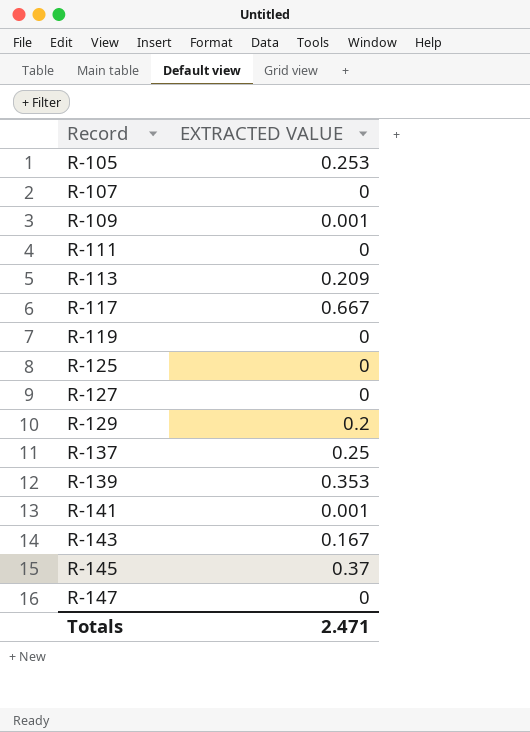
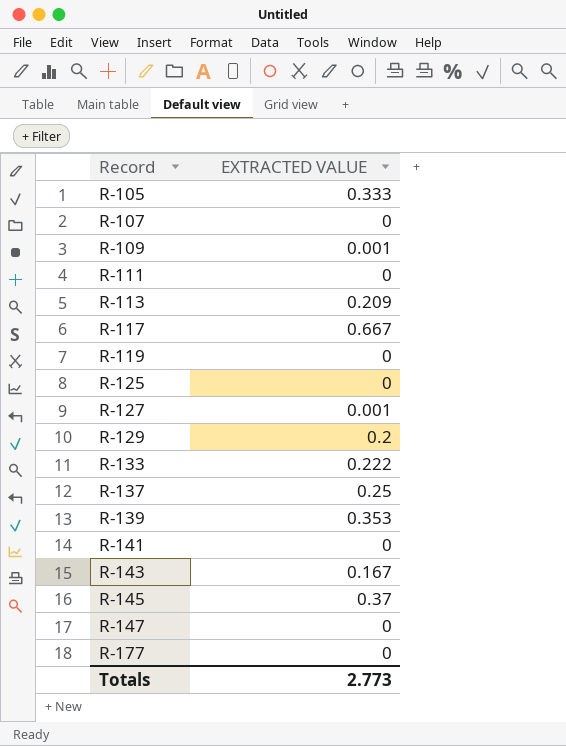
R-105 | EXTRACTED VALUE: 0.253 -> 0.333
R-127 | EXTRACTED VALUE: 0 -> 0.001
row R-133: none -> 0.222
R-141 | EXTRACTED VALUE: 0.001 -> 0
row R-177: none -> 0
Totals | EXTRACTED VALUE: 2.471 -> 2.773

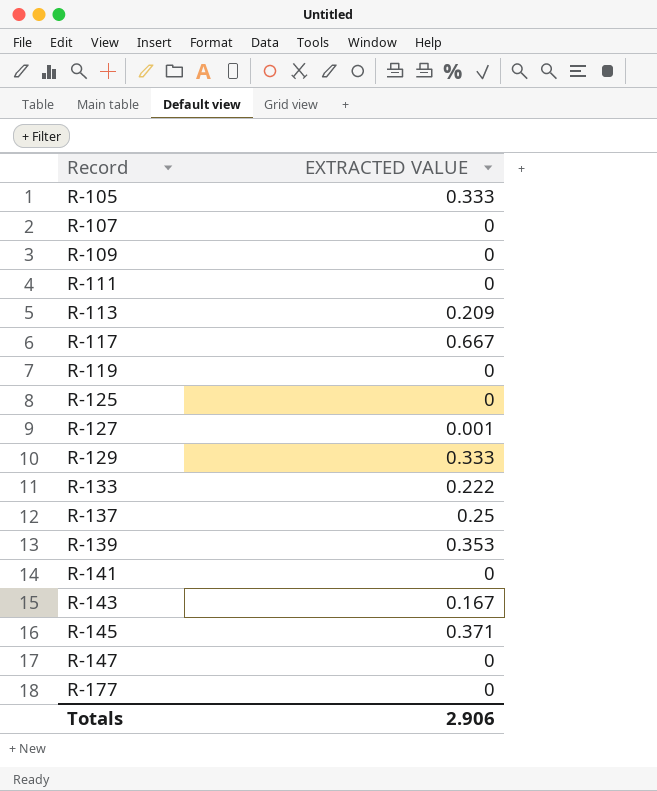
R-109 | EXTRACTED VALUE: 0.001 -> 0
R-129 | EXTRACTED VALUE: 0.2 -> 0.333
R-145 | EXTRACTED VALUE: 0.37 -> 0.371
Totals | EXTRACTED VALUE: 2.773 -> 2.906

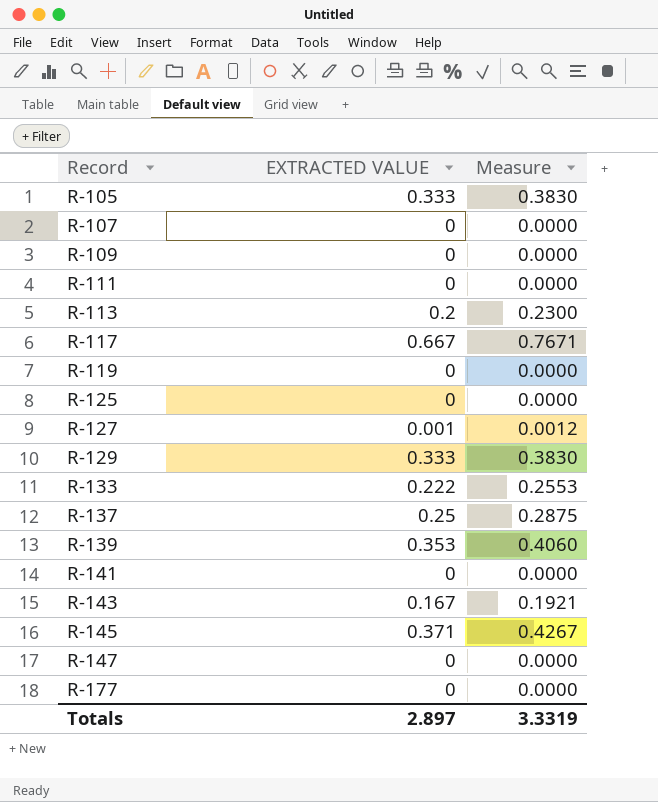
column Measure | formula: none -> [EXTRACTED VALUE] * 1.15
R-113 | EXTRACTED VALUE: 0.209 -> 0.2
Totals | EXTRACTED VALUE: 2.906 -> 2.897

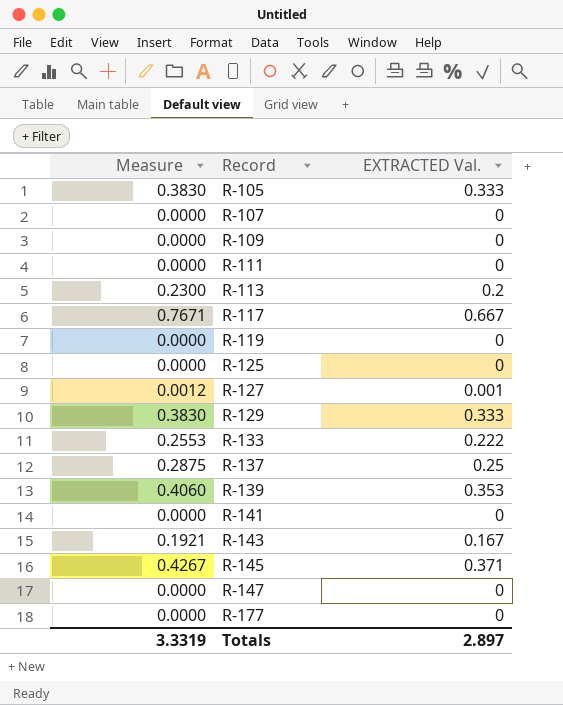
column Measure | position: 3 -> 1
column name: EXTRACTED VALUE -> EXTRACTED Val.

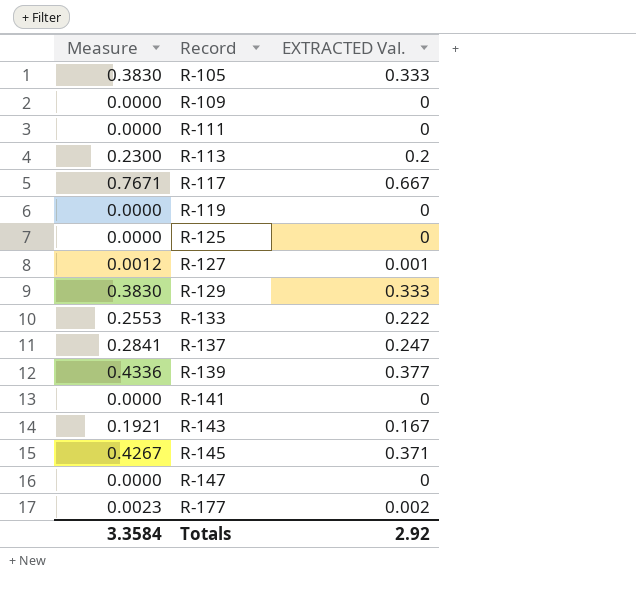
row R-107: 0.0000 | 0 -> none
R-137 | Measure: 0.2875 -> 0.2841
R-137 | EXTRACTED Val.: 0.25 -> 0.247
R-139 | Measure: 0.4060 -> 0.4336
R-139 | EXTRACTED Val.: 0.353 -> 0.377
R-177 | Measure: 0.0000 -> 0.0023
R-177 | EXTRACTED Val.: 0 -> 0.002
Totals | Measure: 3.3319 -> 3.3584
Totals | EXTRACTED Val.: 2.897 -> 2.92

